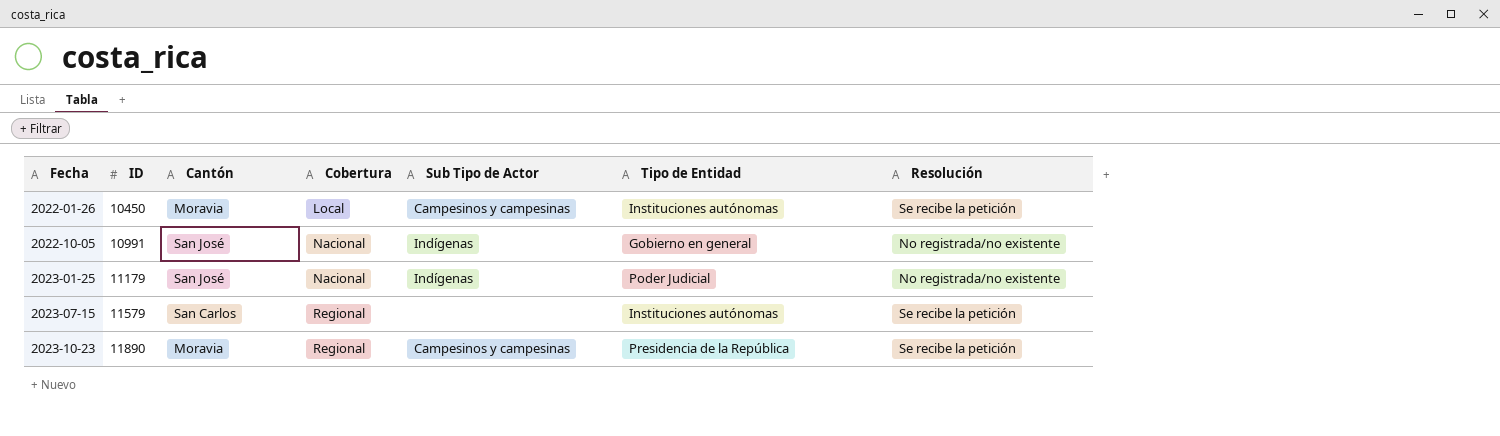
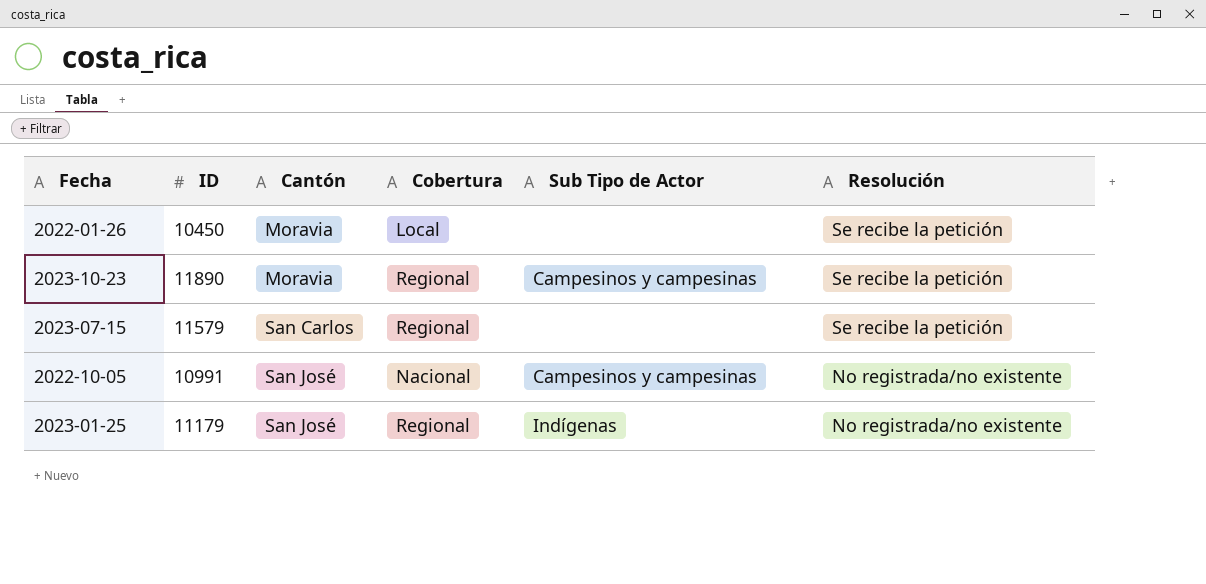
row order: Fecha ascending -> Cantón ascending
column Tipo de Entidad | position: 6 -> none
2022-01-26 | Sub Tipo de Actor: Campesinos y campesinas -> none
2022-10-05 | Sub Tipo de Actor: Indígenas -> Campesinos y campesinas
2023-01-25 | Cobertura: Nacional -> Regional

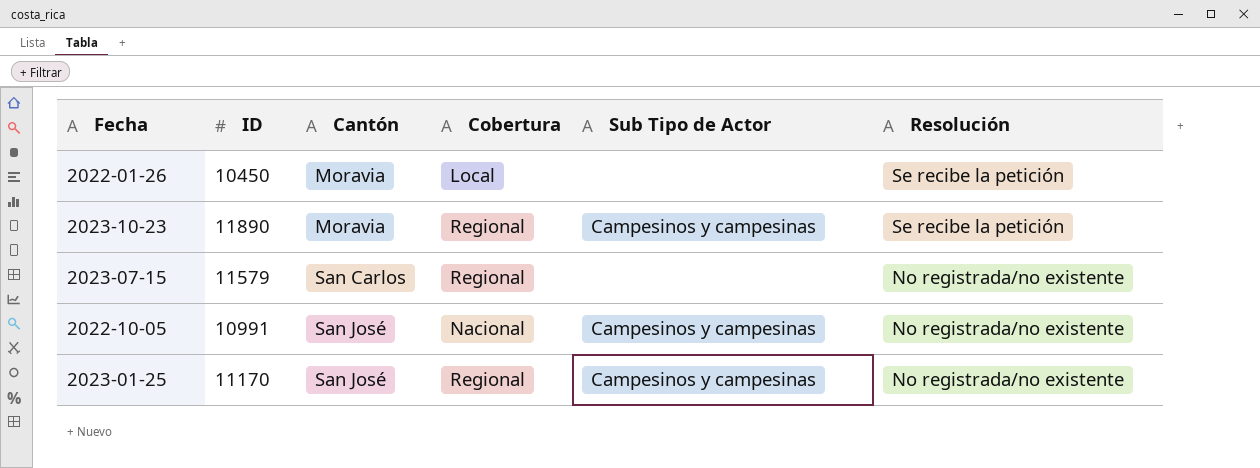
2023-07-15 | Resolución: Se recibe la petición -> No registrada/no existente
2023-01-25 | ID: 11179 -> 11170
2023-01-25 | Sub Tipo de Actor: Indígenas -> Campesinos y campesinas

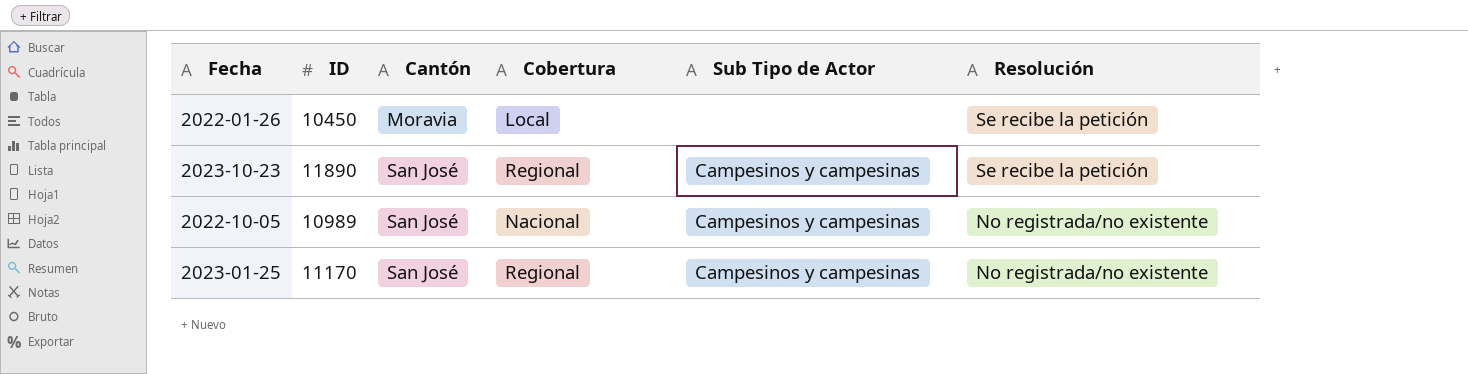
row 2023-07-15: 11579 | San Carlos | Regional | none | No registrada/no existente -> none
2023-10-23 | Cantón: Moravia -> San José
2022-10-05 | ID: 10991 -> 10989

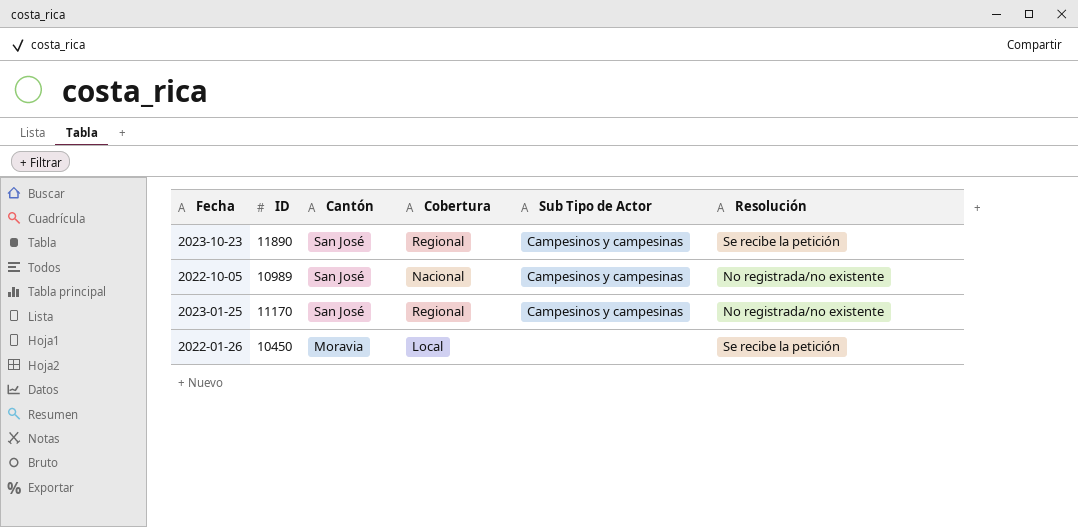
row order: Cantón ascending -> Cantón descending

